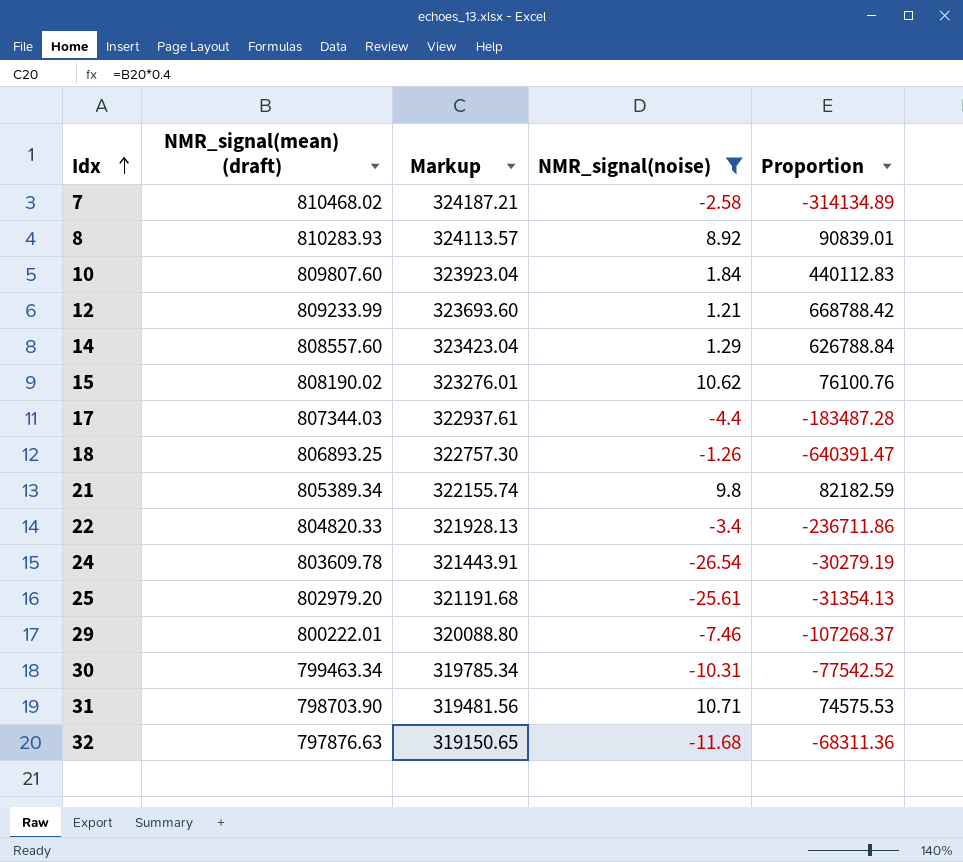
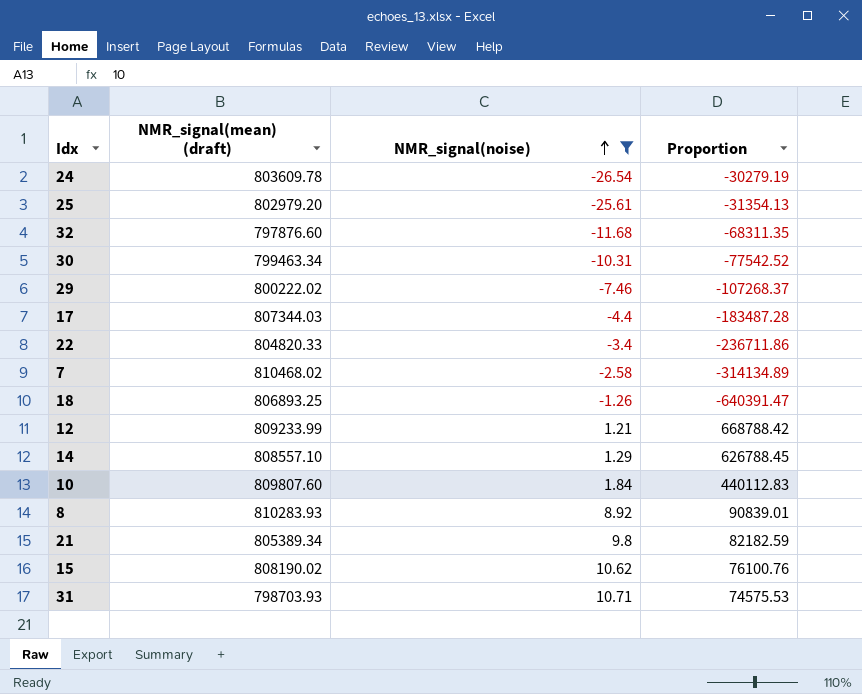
row order: Idx ascending -> NMR_signal(noise) ascending
column Markup | formula: [NMR_signal(mean) (draft)] * 0.4 -> none
32 | NMR_signal(mean) (draft): 797876.63 -> 797876.60
32 | Proportion: -68311.36 -> -68311.35
29 | NMR_signal(mean) (draft): 800222.01 -> 800222.02
14 | NMR_signal(mean) (draft): 808557.60 -> 808557.10
14 | Proportion: 626788.84 -> 626788.45
31 | NMR_signal(mean) (draft): 798703.90 -> 798703.93

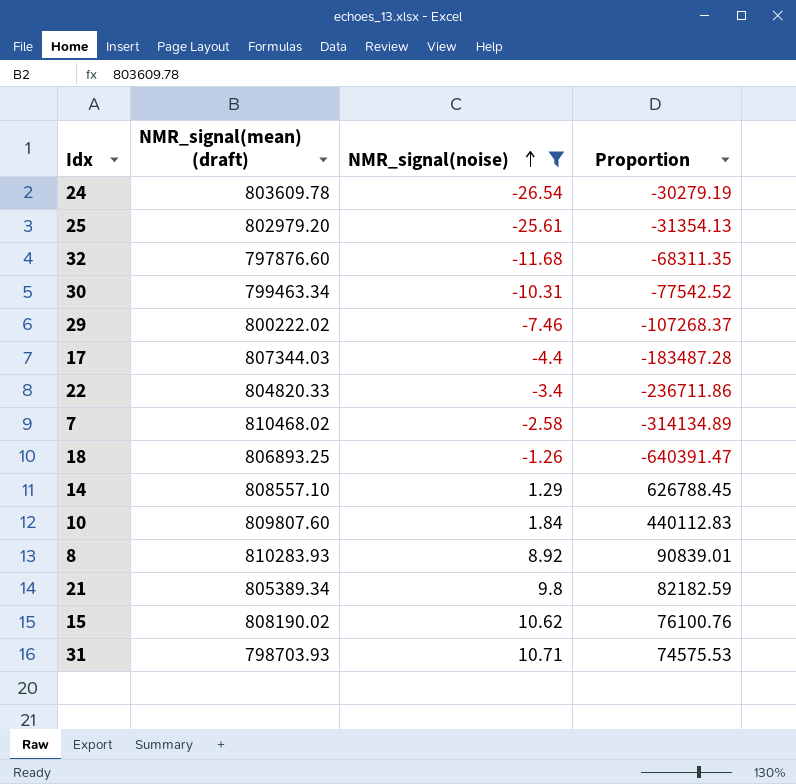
row 12: 809233.99 | 1.21 | 668788.42 -> none

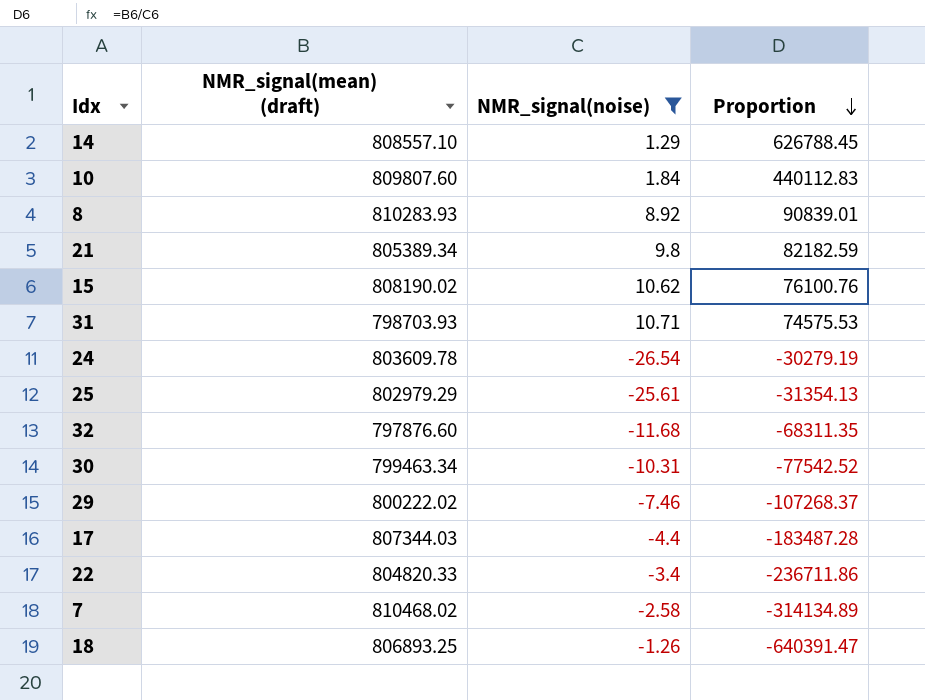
row order: NMR_signal(noise) ascending -> Proportion descending
25 | NMR_signal(mean) (draft): 802979.20 -> 802979.29

